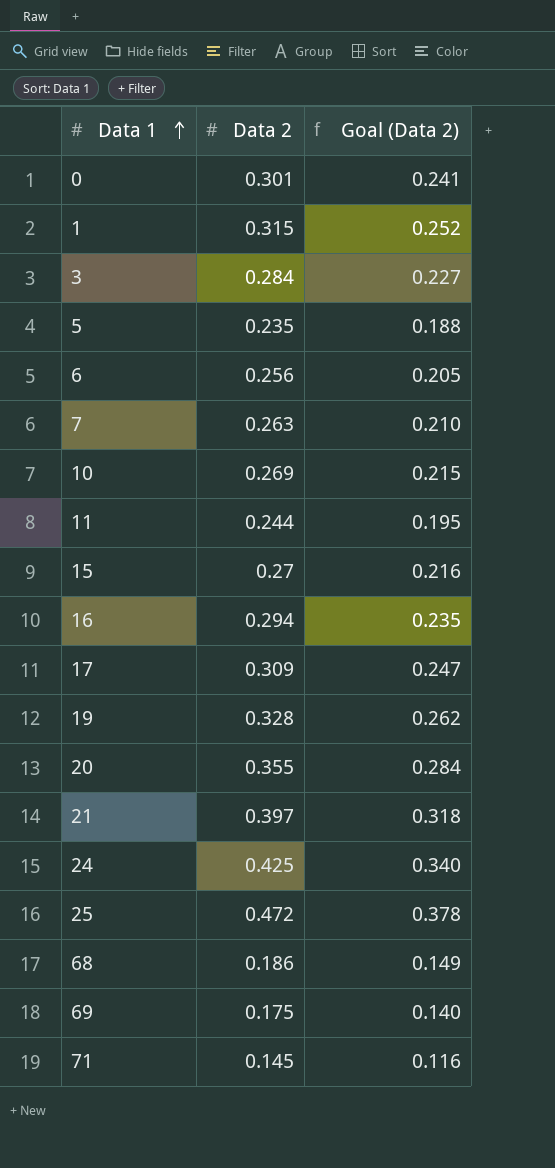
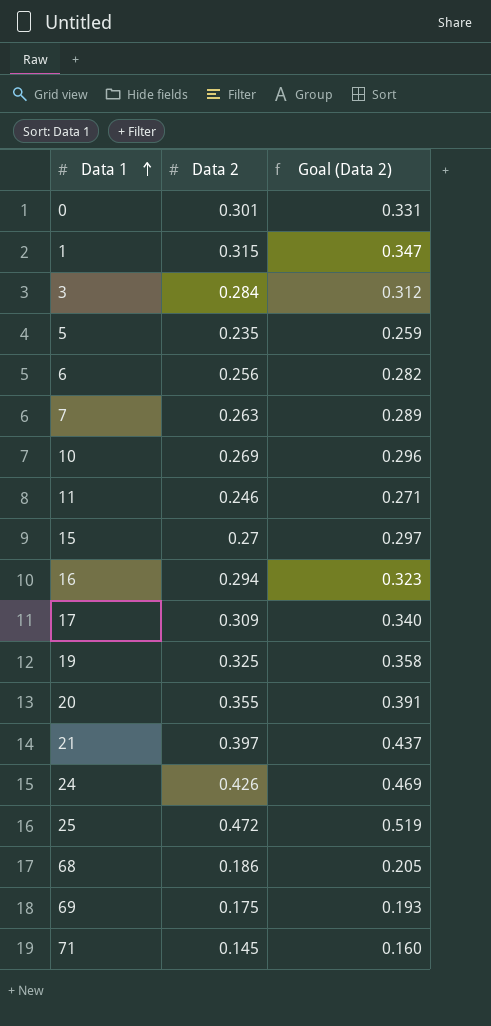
column Goal (Data 2) | formula: [Data 2] * 0.8 -> [Data 2] * 1.1
11 | Data 2: 0.244 -> 0.246
19 | Data 2: 0.328 -> 0.325
24 | Data 2: 0.425 -> 0.426

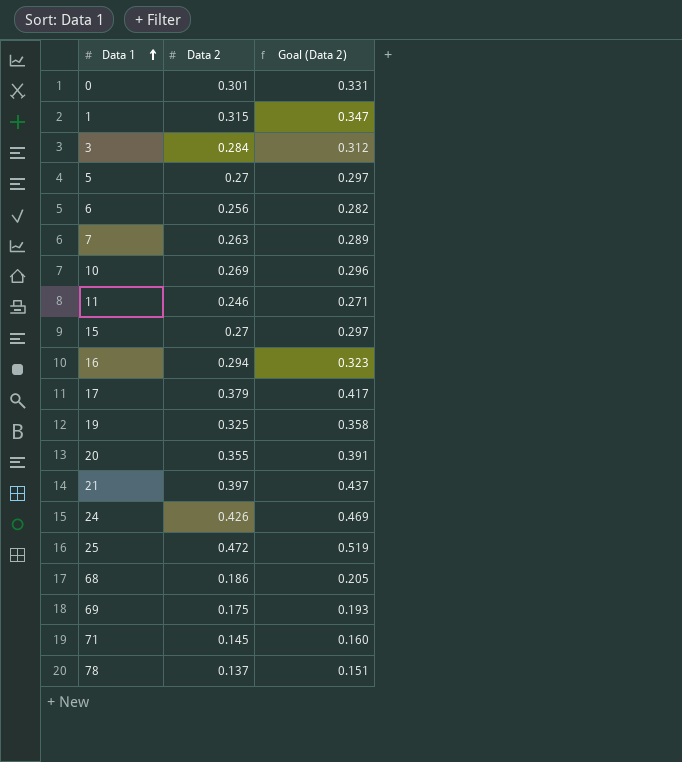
5 | Data 2: 0.235 -> 0.27
5 | Goal (Data 2): 0.259 -> 0.297
17 | Data 2: 0.309 -> 0.379
17 | Goal (Data 2): 0.340 -> 0.417
row 78: none -> 0.137 | 0.151

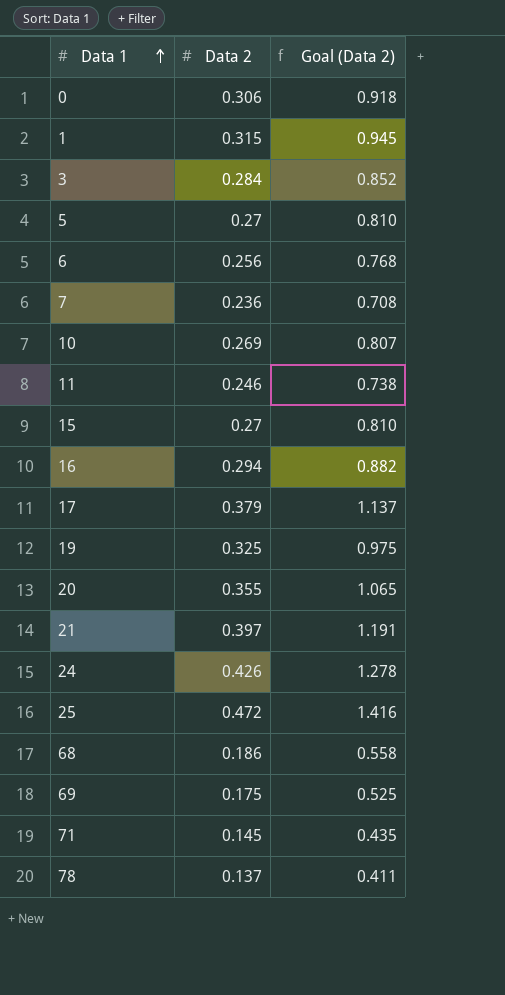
column Goal (Data 2) | formula: [Data 2] * 1.1 -> [Data 2] * 3
0 | Data 2: 0.301 -> 0.306
7 | Data 2: 0.263 -> 0.236

